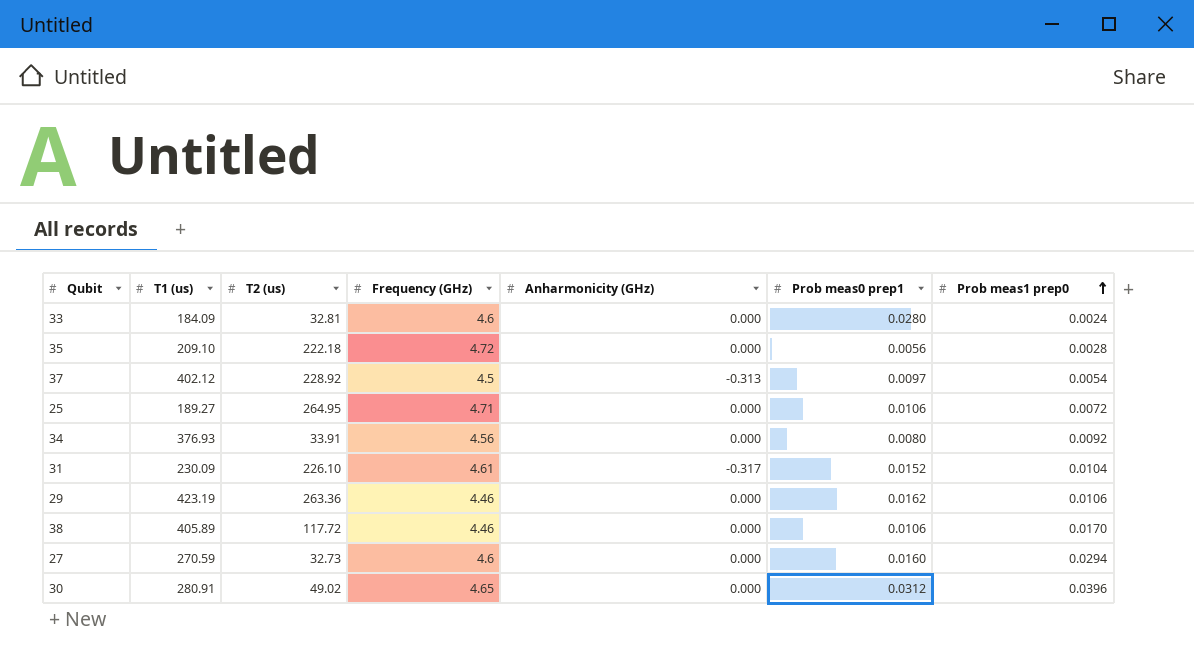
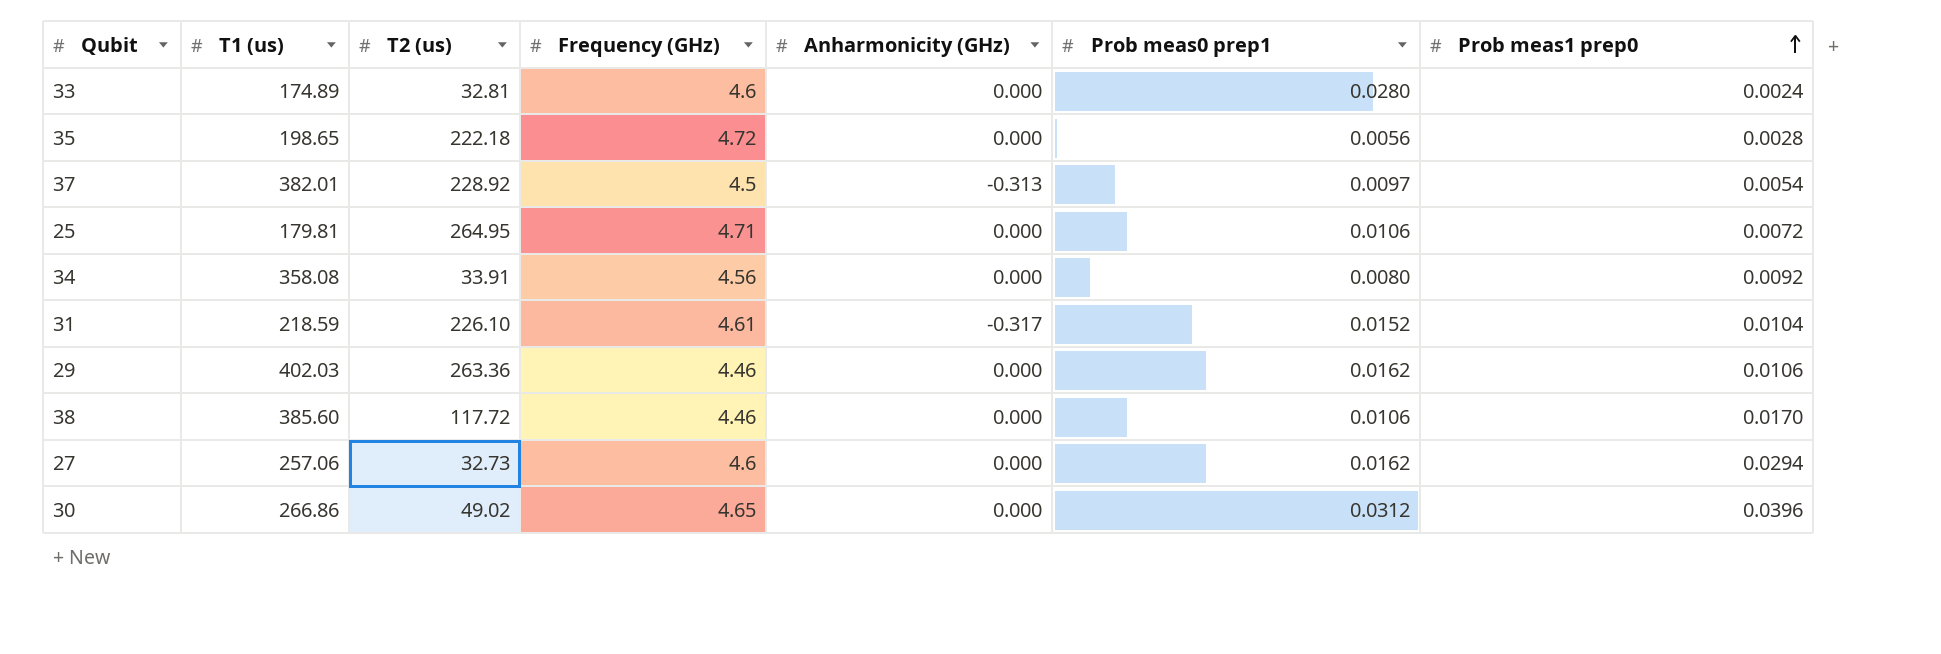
33 | T1 (us): 184.09 -> 174.89
35 | T1 (us): 209.10 -> 198.65
37 | T1 (us): 402.12 -> 382.01
25 | T1 (us): 189.27 -> 179.81
34 | T1 (us): 376.93 -> 358.08
31 | T1 (us): 230.09 -> 218.59
29 | T1 (us): 423.19 -> 402.03
38 | T1 (us): 405.89 -> 385.60
27 | T1 (us): 270.59 -> 257.06
27 | Prob meas0 prep1: 0.0160 -> 0.0162
30 | T1 (us): 280.91 -> 266.86

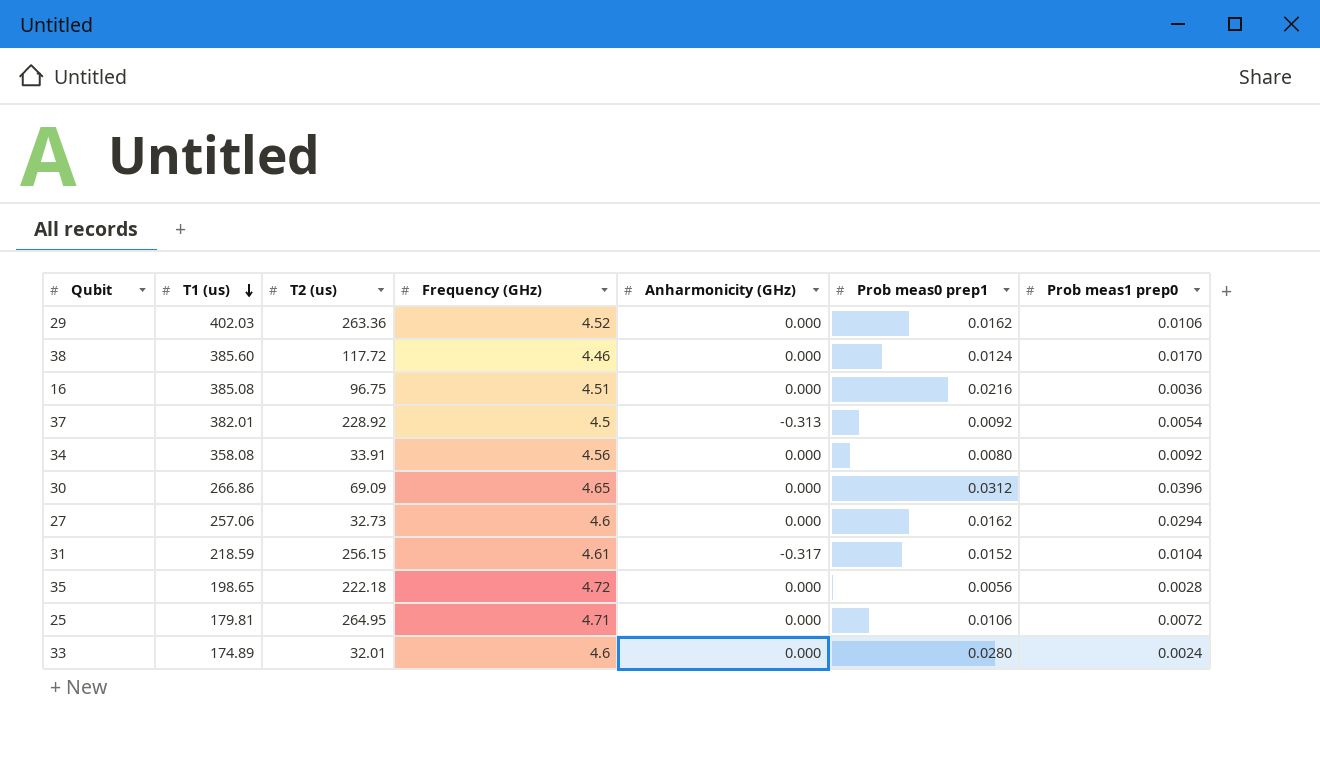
row order: Prob meas1 prep0 ascending -> T1 (us) descending
29 | Frequency (GHz): 4.46 -> 4.52
38 | Prob meas0 prep1: 0.0106 -> 0.0124
row 16: none -> 385.08 | 96.75 | 4.51 | 0.000 | 0.0216 | 0.0036
37 | Prob meas0 prep1: 0.0097 -> 0.0092
30 | T2 (us): 49.02 -> 69.09
31 | T2 (us): 226.10 -> 256.15
33 | T2 (us): 32.81 -> 32.01

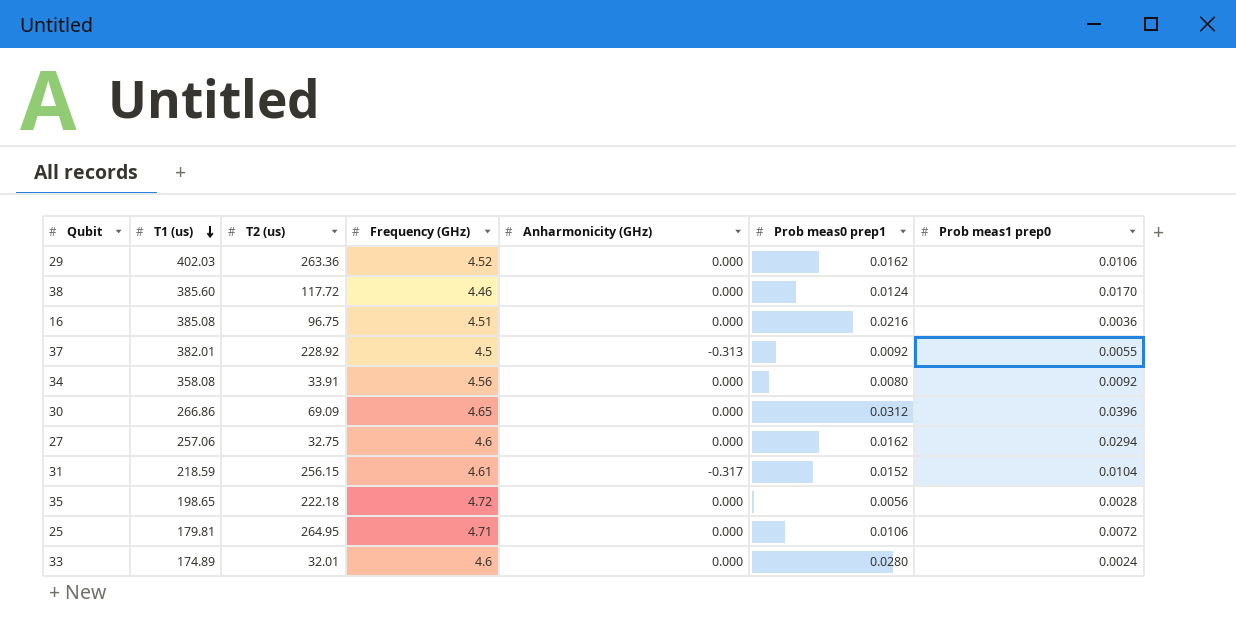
37 | Prob meas1 prep0: 0.0054 -> 0.0055
27 | T2 (us): 32.73 -> 32.75

